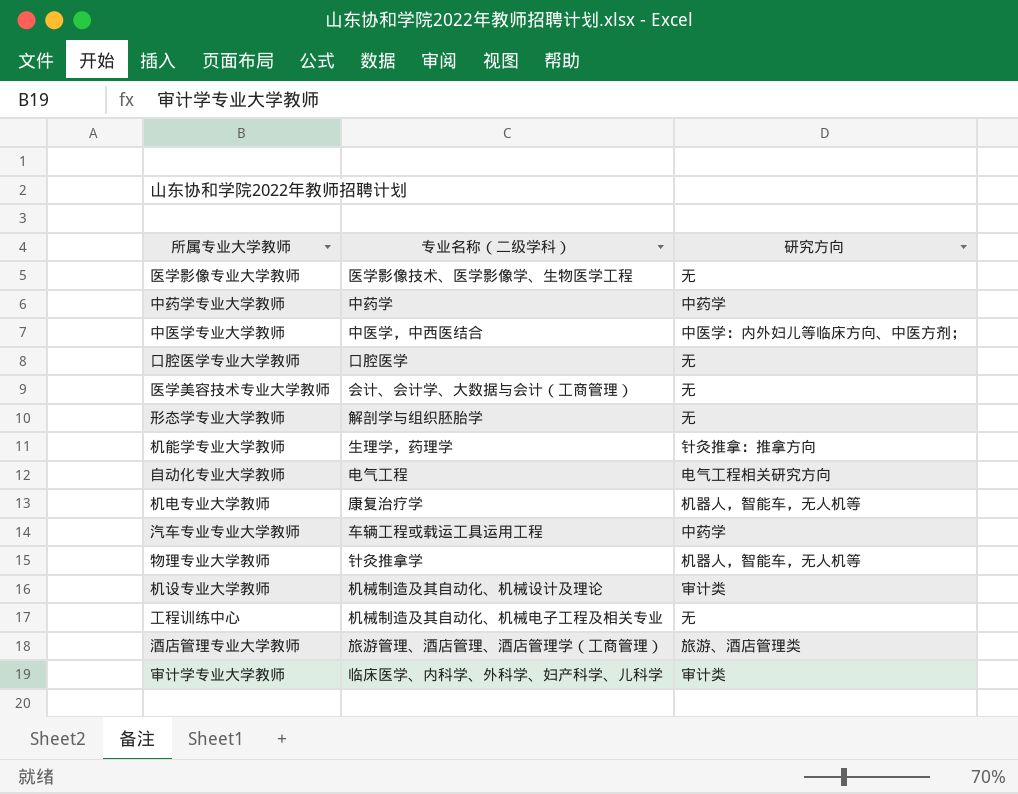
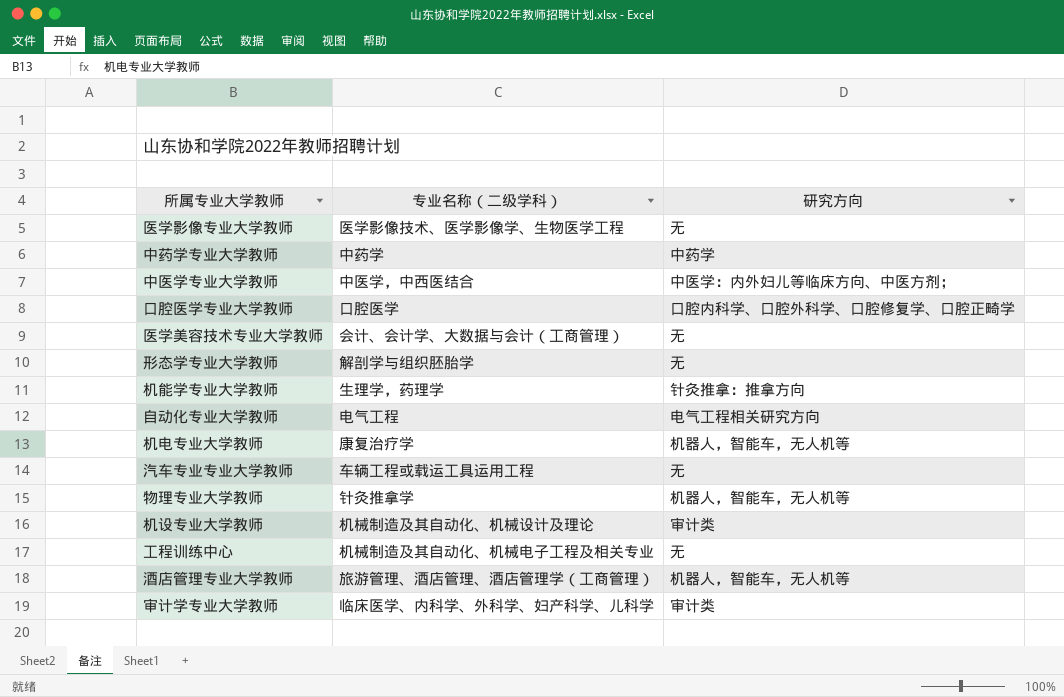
口腔医学专业大学教师 | 研究方向: 无 -> 口腔内科学、口腔外科学、口腔修复学、口腔正畸学
汽车专业专业大学教师 | 研究方向: 中药学 -> 无
酒店管理专业大学教师 | 研究方向: 旅游、酒店管理类 -> 机器人，智能车，无人机等

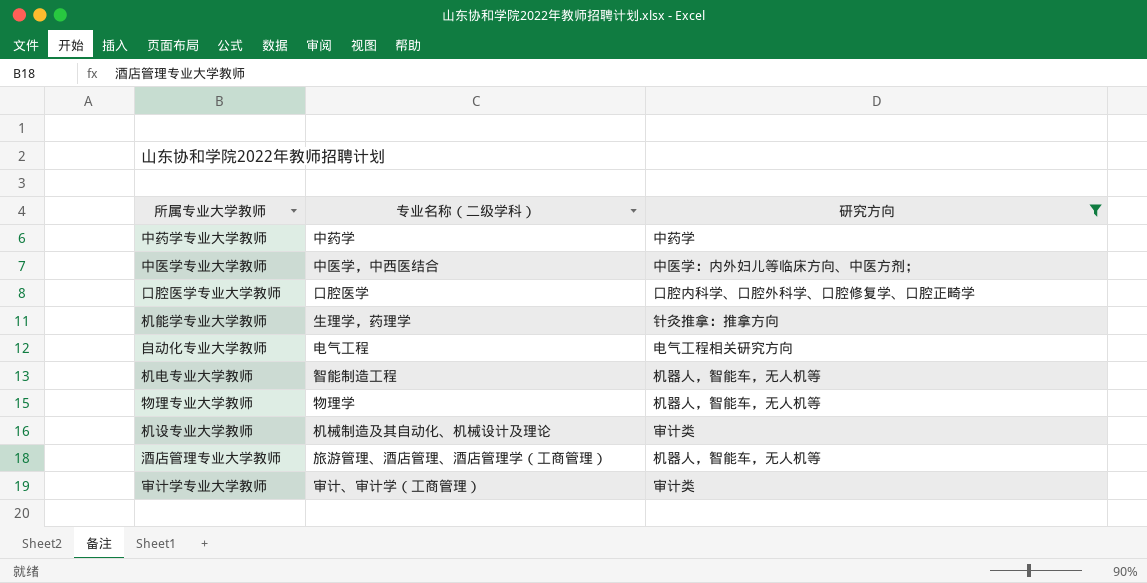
filter: none -> 研究方向 != 无
机电专业大学教师 | 专业名称（二级学科）: 康复治疗学 -> 智能制造工程
物理专业大学教师 | 专业名称（二级学科）: 针灸推拿学 -> 物理学
审计学专业大学教师 | 专业名称（二级学科）: 临床医学、内科学、外科学、妇产科学、儿科学 -> 审计、审计学（工商管理）

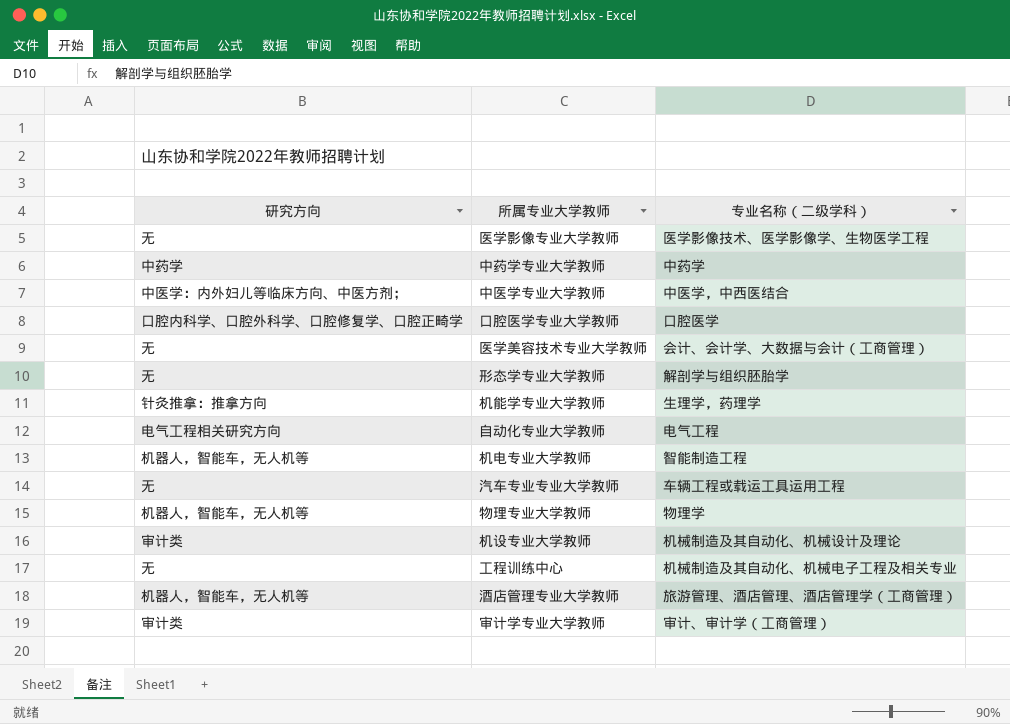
filter: 研究方向 != 无 -> none
column 研究方向 | position: 3 -> 1

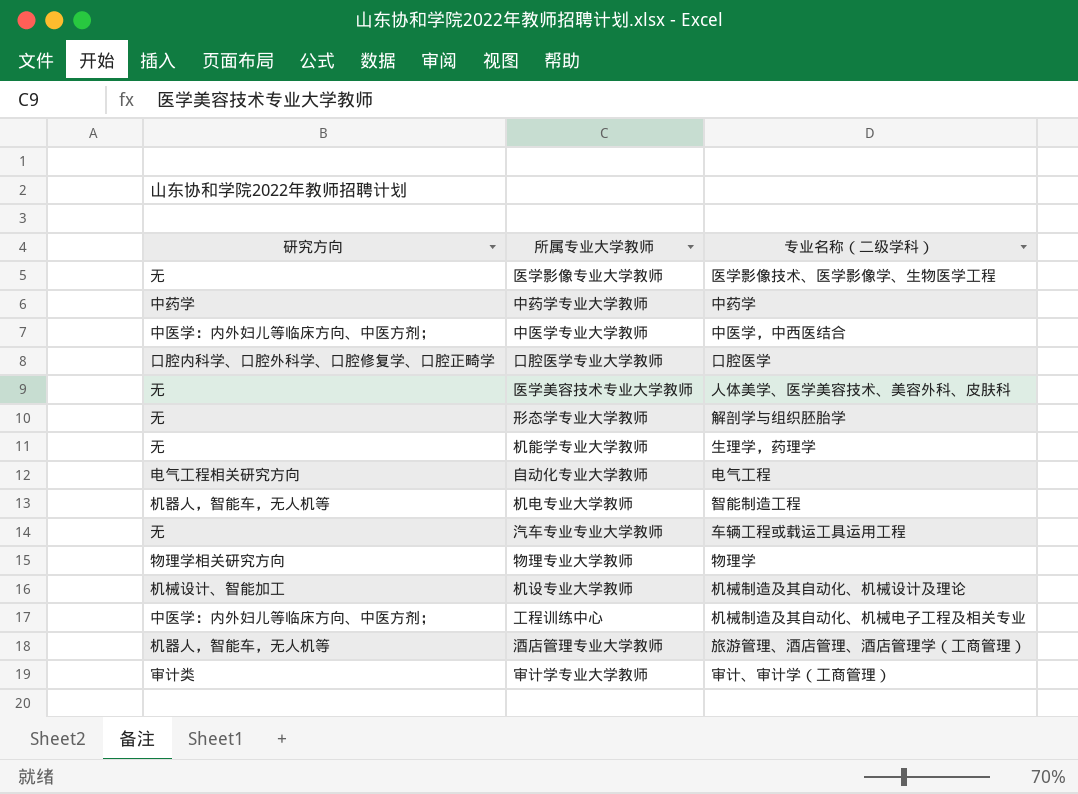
医学美容技术专业大学教师 | 专业名称（二级学科）: 会计、会计学、大数据与会计（工商管理） -> 人体美学、医学美容技术、美容外科、皮肤科
机能学专业大学教师 | 研究方向: 针灸推拿：推拿方向 -> 无
物理专业大学教师 | 研究方向: 机器人，智能车，无人机等 -> 物理学相关研究方向
机设专业大学教师 | 研究方向: 审计类 -> 机械设计、智能加工
工程训练中心 | 研究方向: 无 -> 中医学：内外妇儿等临床方向、中医方剂；

